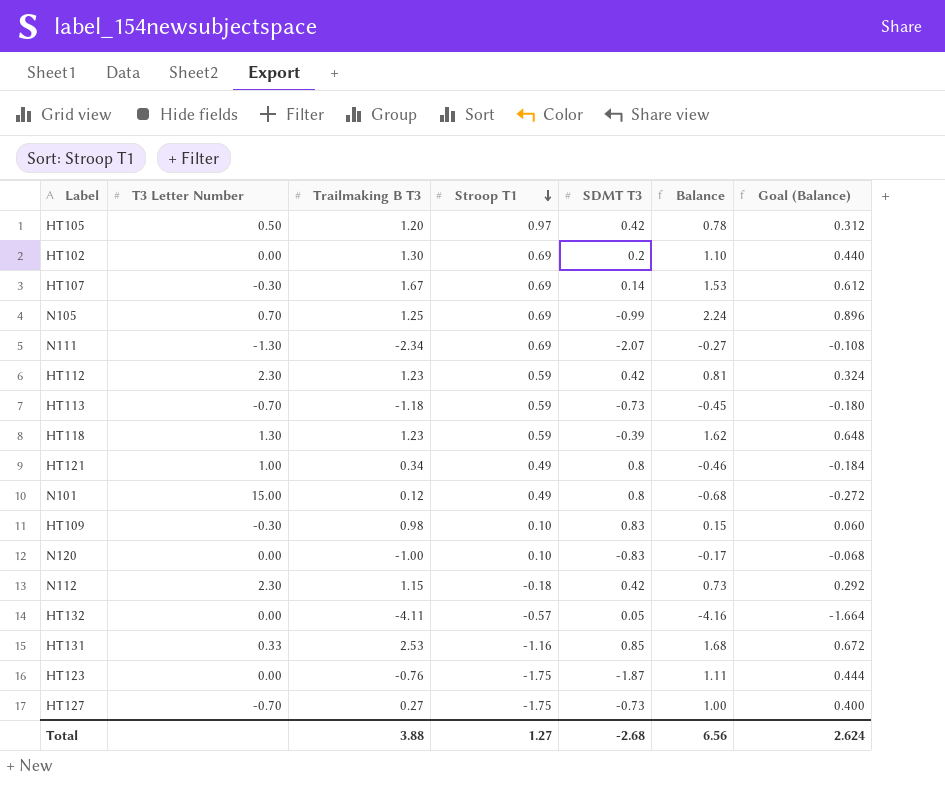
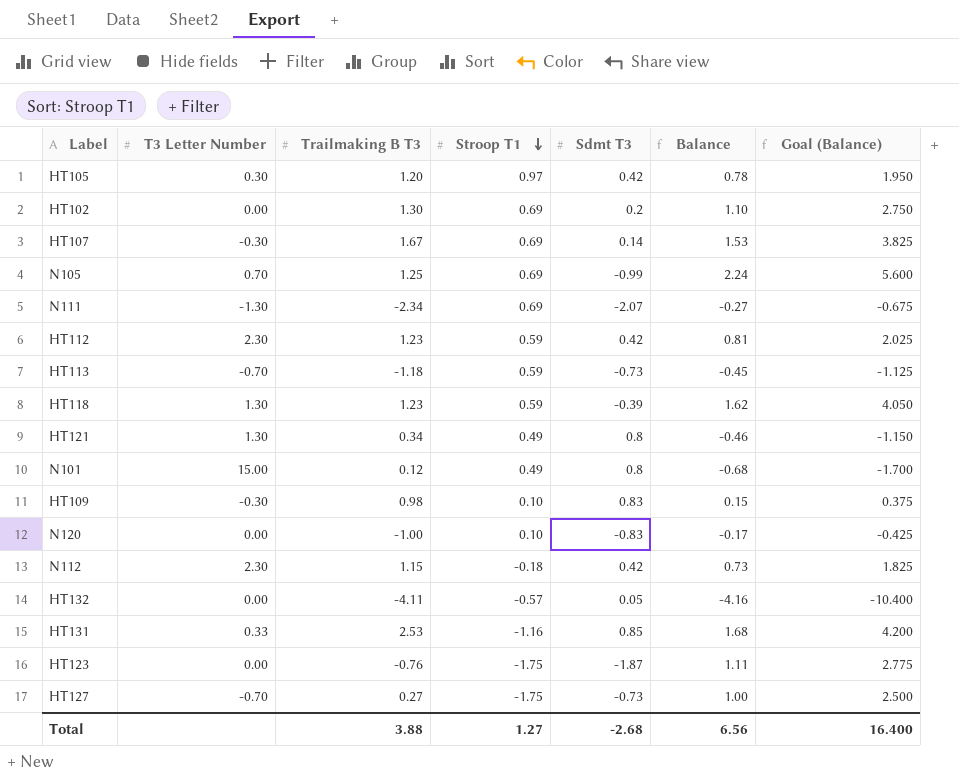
column name: SDMT T3 -> Sdmt T3
column Goal (Balance) | formula: [Balance] * 0.4 -> [Balance] * 2.5
HT105 | T3 Letter Number: 0.50 -> 0.30
HT121 | T3 Letter Number: 1.00 -> 1.30
Total | Goal (Balance): 2.624 -> 16.400

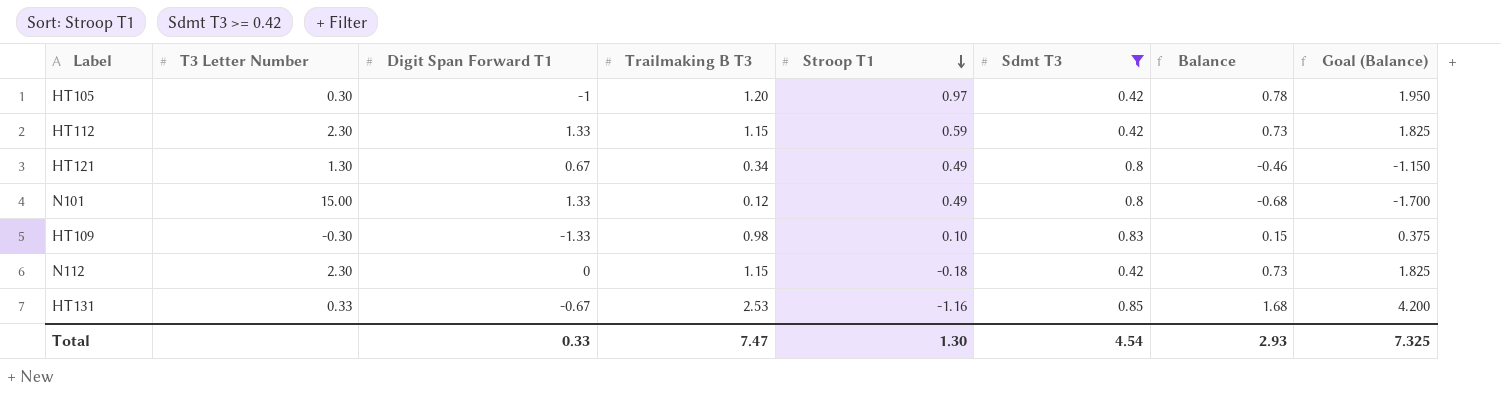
filter: none -> Sdmt T3 >= 0.42
column Digit Span Forward T1 | position: none -> 3
HT112 | Trailmaking B T3: 1.23 -> 1.15
HT112 | Balance: 0.81 -> 0.73
HT112 | Goal (Balance): 2.025 -> 1.825
Total | Trailmaking B T3: 3.88 -> 7.47
Total | Stroop T1: 1.27 -> 1.30
Total | Sdmt T3: -2.68 -> 4.54
Total | Balance: 6.56 -> 2.93
Total | Goal (Balance): 16.400 -> 7.325

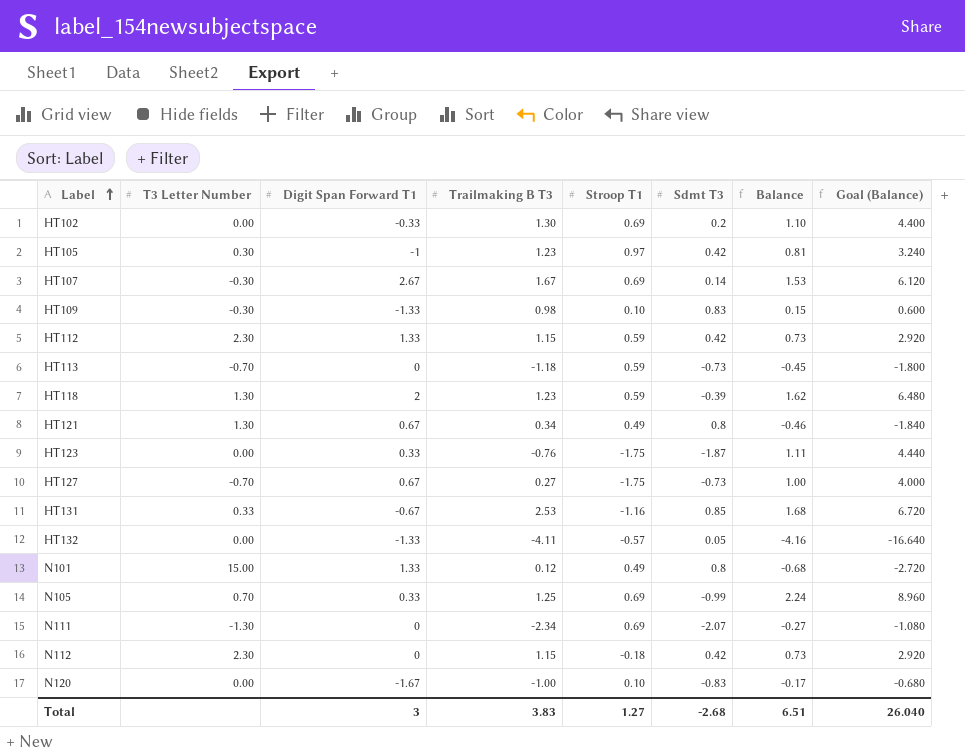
filter: Sdmt T3 >= 0.42 -> none
row order: Stroop T1 descending -> Label ascending
column Goal (Balance) | formula: [Balance] * 2.5 -> [Balance] * 4
HT105 | Trailmaking B T3: 1.20 -> 1.23
HT105 | Balance: 0.78 -> 0.81
Total | Digit Span Forward T1: 0.33 -> 3
Total | Trailmaking B T3: 7.47 -> 3.83
Total | Stroop T1: 1.30 -> 1.27
Total | Sdmt T3: 4.54 -> -2.68
Total | Balance: 2.93 -> 6.51
Total | Goal (Balance): 7.325 -> 26.040

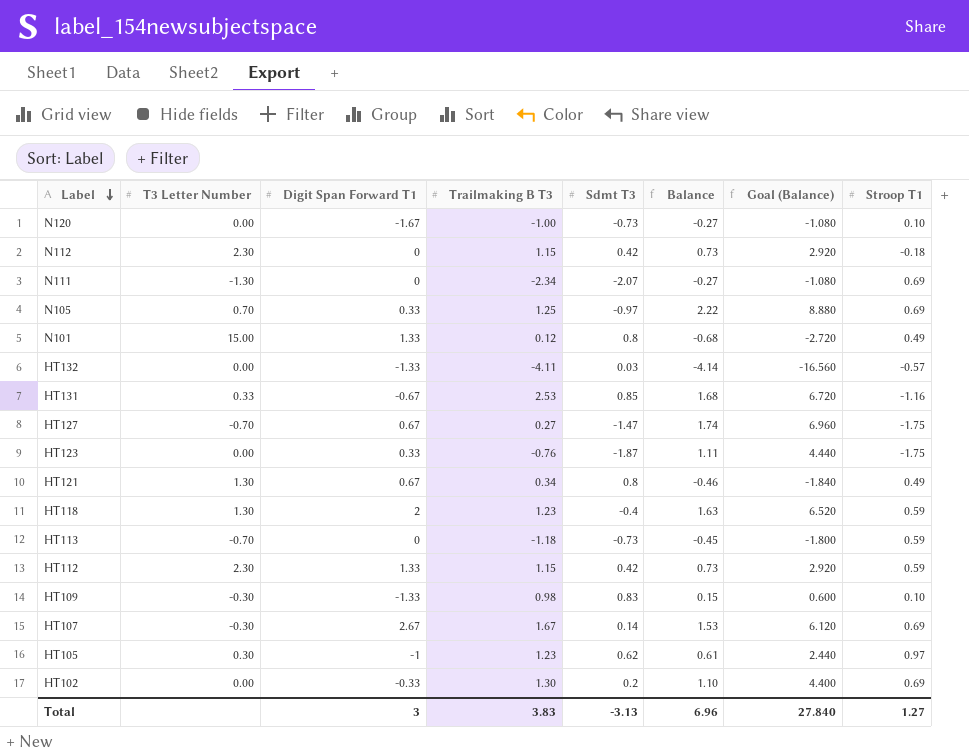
row order: Label ascending -> Label descending
column Stroop T1 | position: 5 -> 8
N120 | Sdmt T3: -0.83 -> -0.73
N120 | Balance: -0.17 -> -0.27
N120 | Goal (Balance): -0.680 -> -1.080
N105 | Sdmt T3: -0.99 -> -0.97
N105 | Balance: 2.24 -> 2.22
N105 | Goal (Balance): 8.960 -> 8.880
HT132 | Sdmt T3: 0.05 -> 0.03
HT132 | Balance: -4.16 -> -4.14
HT132 | Goal (Balance): -16.640 -> -16.560
HT127 | Sdmt T3: -0.73 -> -1.47
HT127 | Balance: 1.00 -> 1.74
HT127 | Goal (Balance): 4.000 -> 6.960
HT118 | Sdmt T3: -0.39 -> -0.4
HT118 | Balance: 1.62 -> 1.63
HT118 | Goal (Balance): 6.480 -> 6.520
HT105 | Sdmt T3: 0.42 -> 0.62
HT105 | Balance: 0.81 -> 0.61
HT105 | Goal (Balance): 3.240 -> 2.440
Total | Sdmt T3: -2.68 -> -3.13
Total | Balance: 6.51 -> 6.96
Total | Goal (Balance): 26.040 -> 27.840

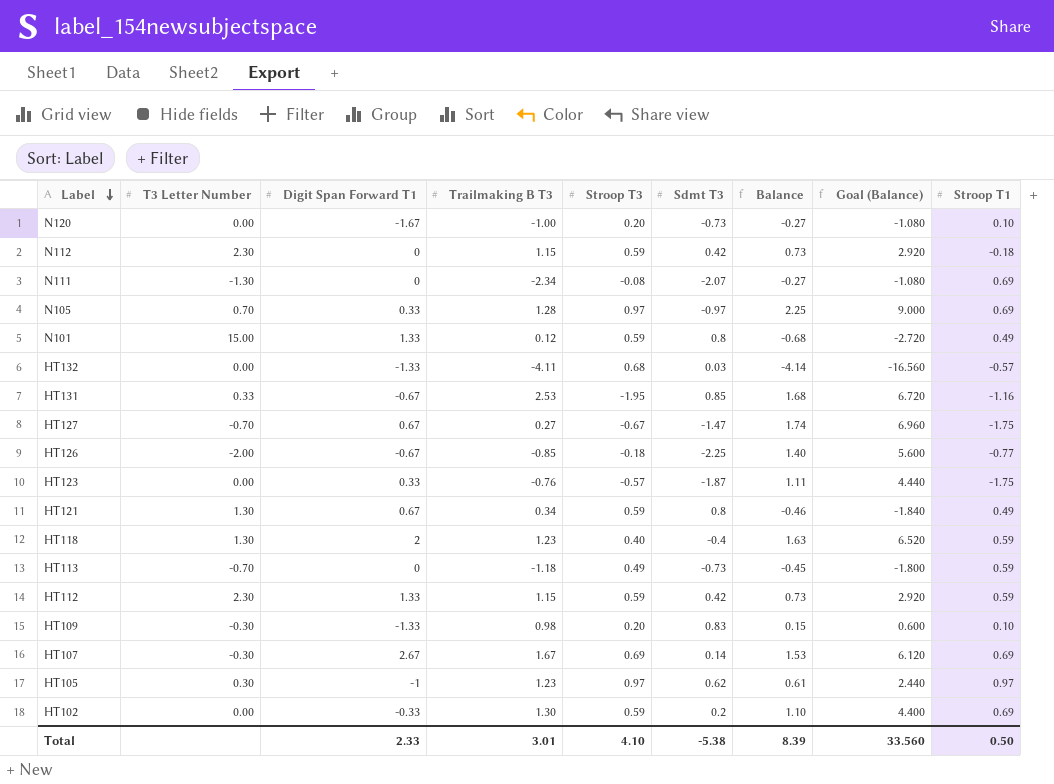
column Stroop T3 | position: none -> 5
N105 | Trailmaking B T3: 1.25 -> 1.28
N105 | Balance: 2.22 -> 2.25
N105 | Goal (Balance): 8.880 -> 9.000
row HT126: none -> -2.00 | -0.67 | -0.85 | -0.18 | -2.25 | 1.40 | 5.600 | -0.77
Total | Digit Span Forward T1: 3 -> 2.33
Total | Trailmaking B T3: 3.83 -> 3.01
Total | Sdmt T3: -3.13 -> -5.38
Total | Balance: 6.96 -> 8.39
Total | Goal (Balance): 27.840 -> 33.560
Total | Stroop T1: 1.27 -> 0.50

